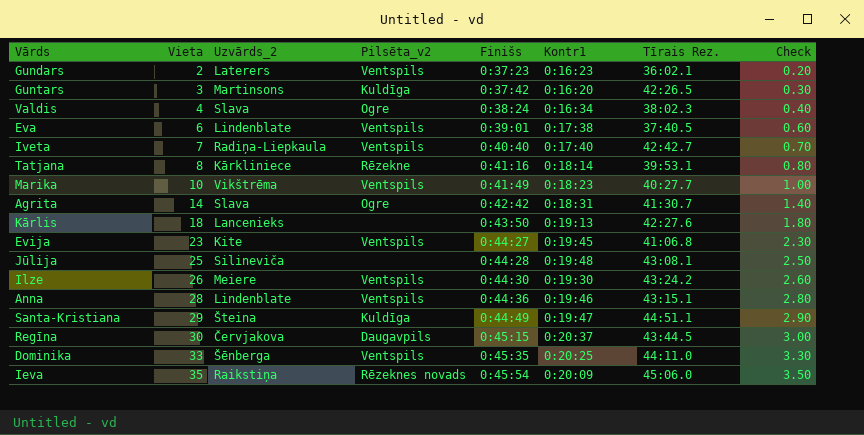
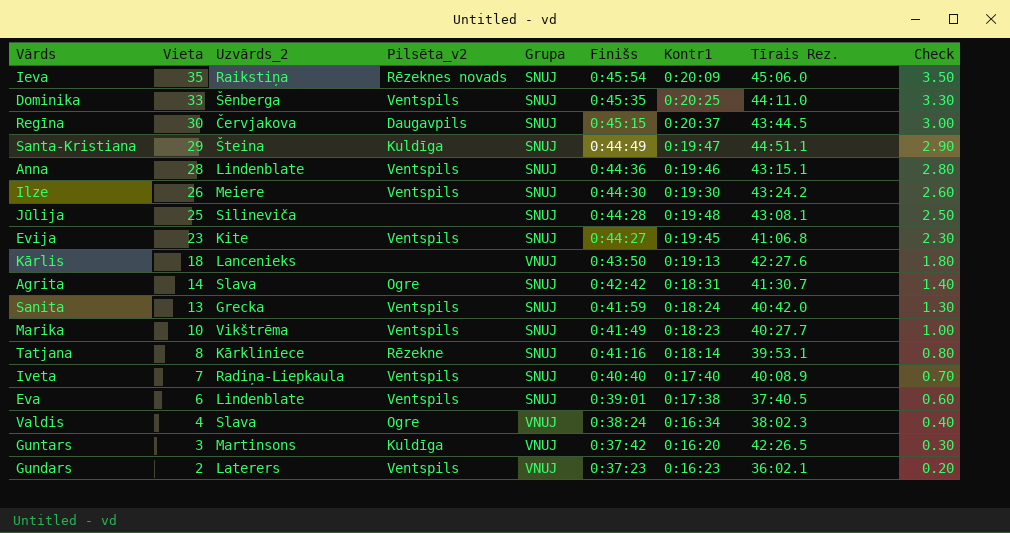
row order: Vieta ascending -> Vieta descending
column Grupa | position: none -> 5
row Sanita: none -> 13 | Grecka | Ventspils | SNUJ | 0:41:59 | 0:18:24 | 40:42.0 | 1.30
Iveta | Tīrais Rez.: 42:42.7 -> 40:08.9

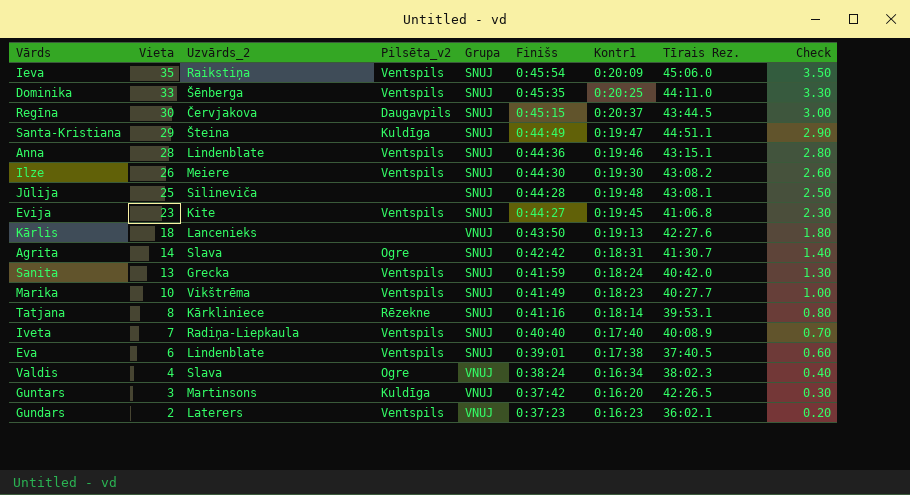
Ieva | Pilsēta_v2: Rēzeknes novads -> Ventspils
Ilze | Tīrais Rez.: 43:24.2 -> 43:08.2

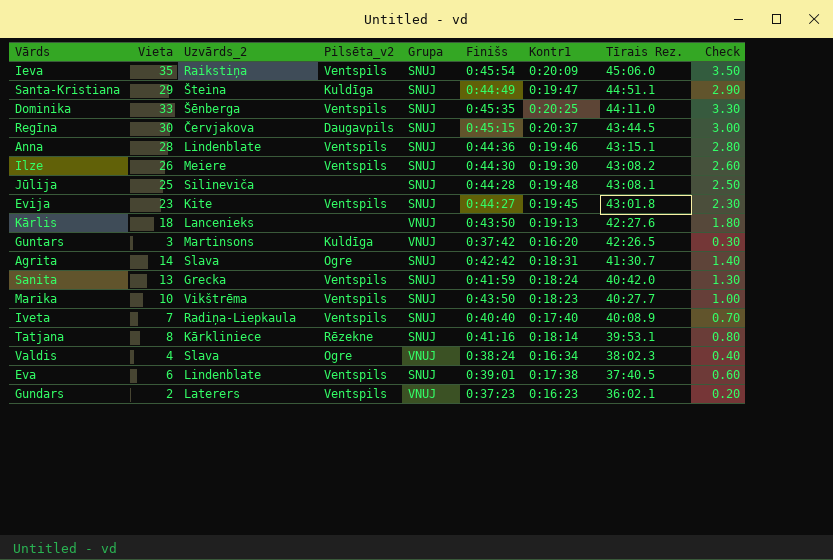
row order: Vieta descending -> Tīrais Rez. descending
Evija | Tīrais Rez.: 41:06.8 -> 43:01.8
Marika | Finišs: 0:41:49 -> 0:43:50

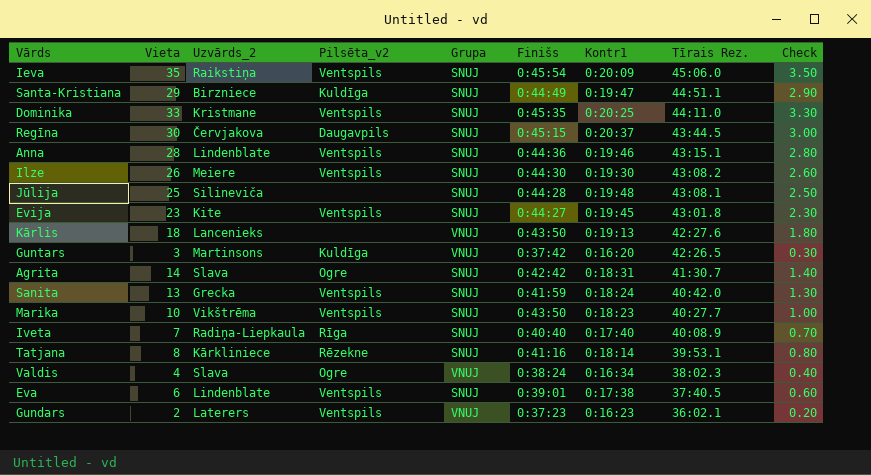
Santa-Kristiana | Uzvārds_2: Šteina -> Birzniece
Dominika | Uzvārds_2: Šēnberga -> Kristmane
Iveta | Pilsēta_v2: Ventspils -> Rīga

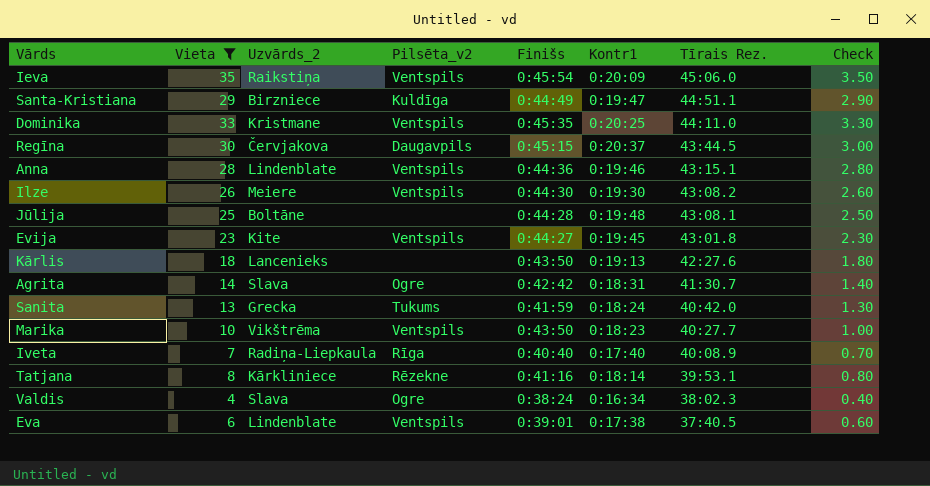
filter: none -> Vieta >= 4
column Grupa | position: 5 -> none
Jūlija | Uzvārds_2: Silineviča -> Boltāne
Sanita | Pilsēta_v2: Ventspils -> Tukums

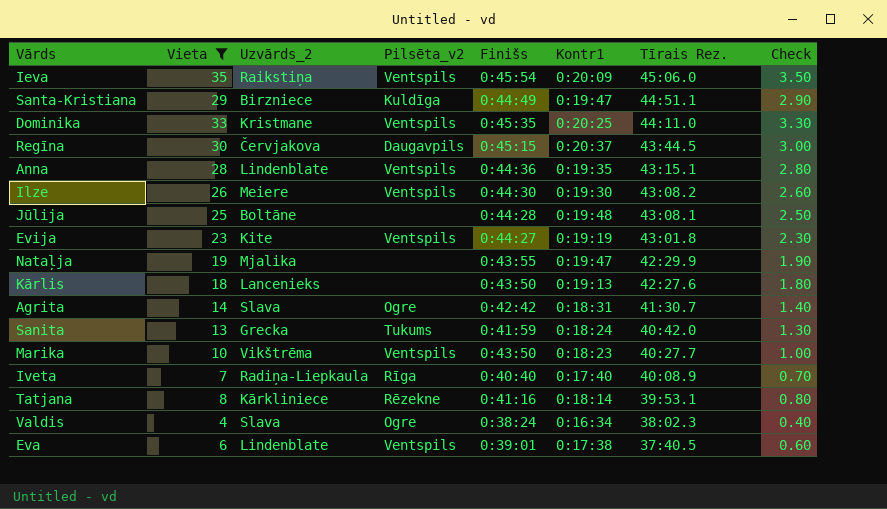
Anna | Kontr1: 0:19:46 -> 0:19:35
Evija | Kontr1: 0:19:45 -> 0:19:19
row Nataļja: none -> 19 | Mjalika | none | 0:43:55 | 0:19:47 | 42:29.9 | 1.90

